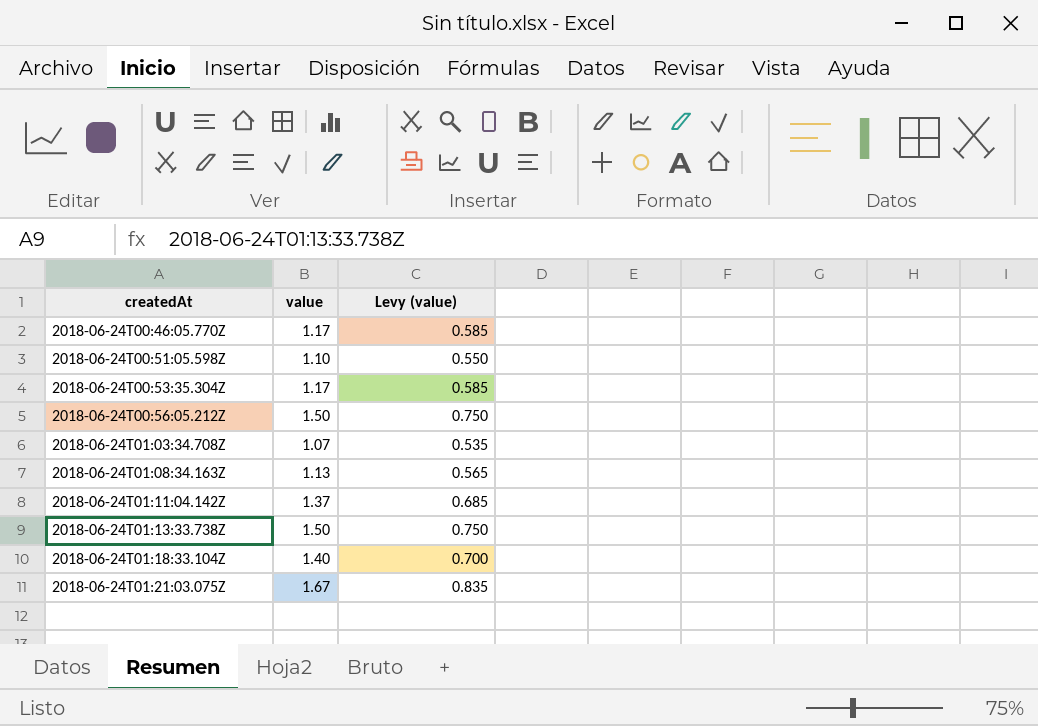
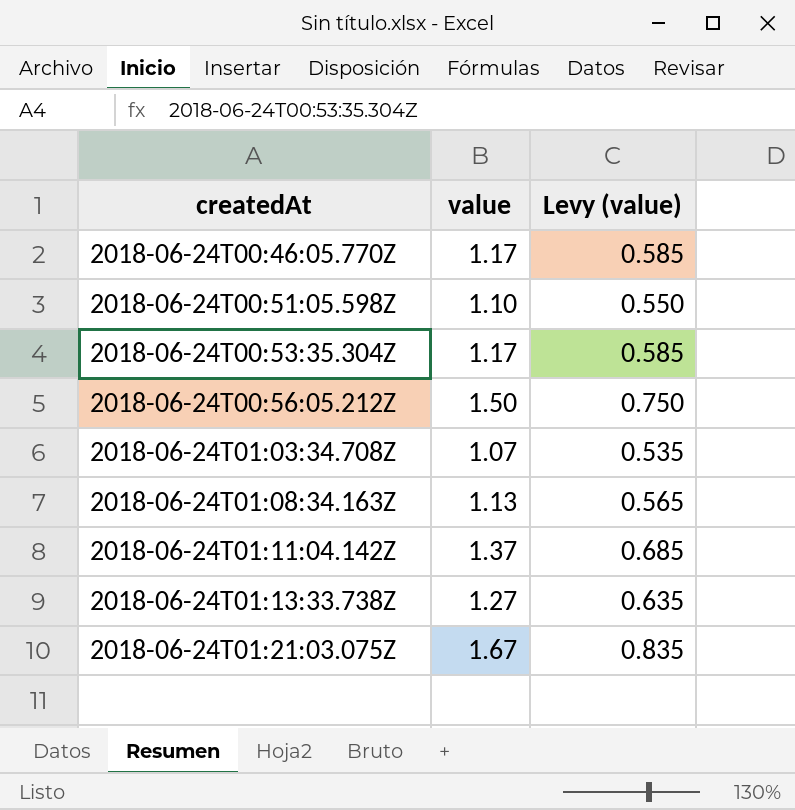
row 2018-06-24T01:18:33.104Z: 1.40 | 0.700 -> none
2018-06-24T01:13:33.738Z | value: 1.50 -> 1.27
2018-06-24T01:13:33.738Z | Levy (value): 0.750 -> 0.635

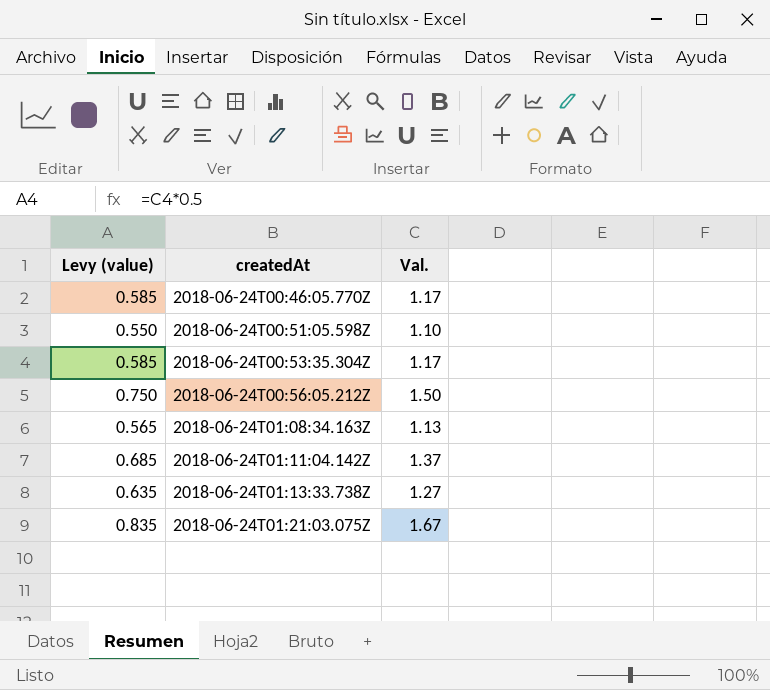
column Levy (value) | position: 3 -> 1
column name: value -> Val.
row 2018-06-24T01:03:34.708Z: 1.07 | 0.535 -> none

